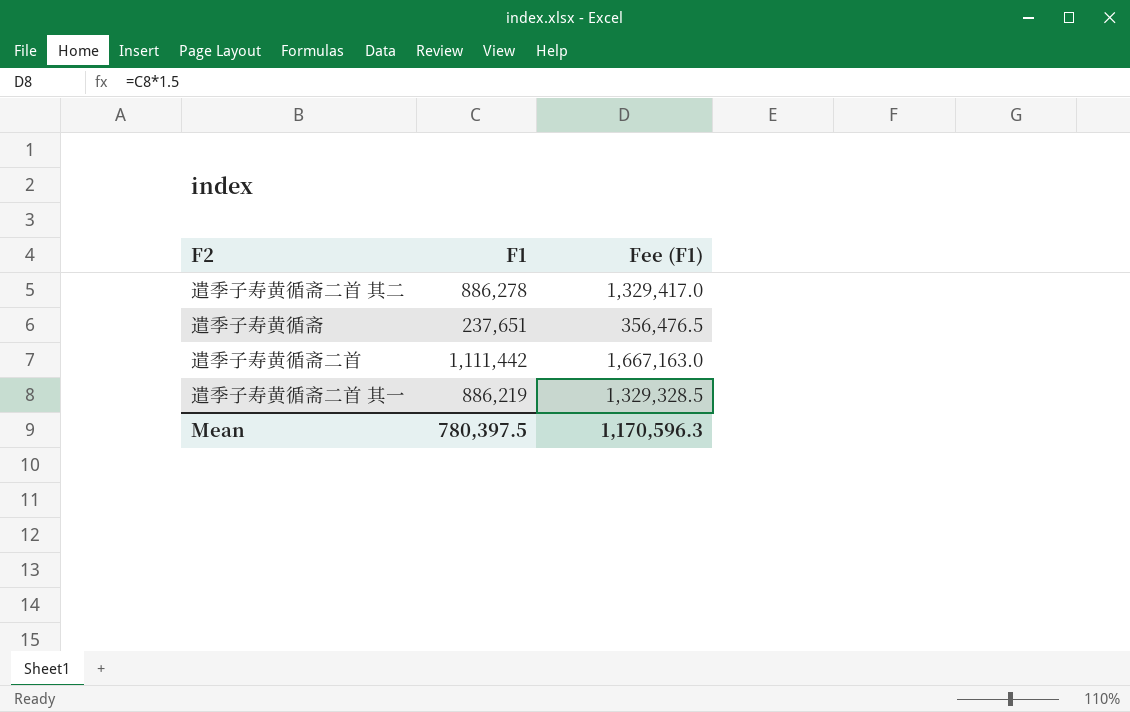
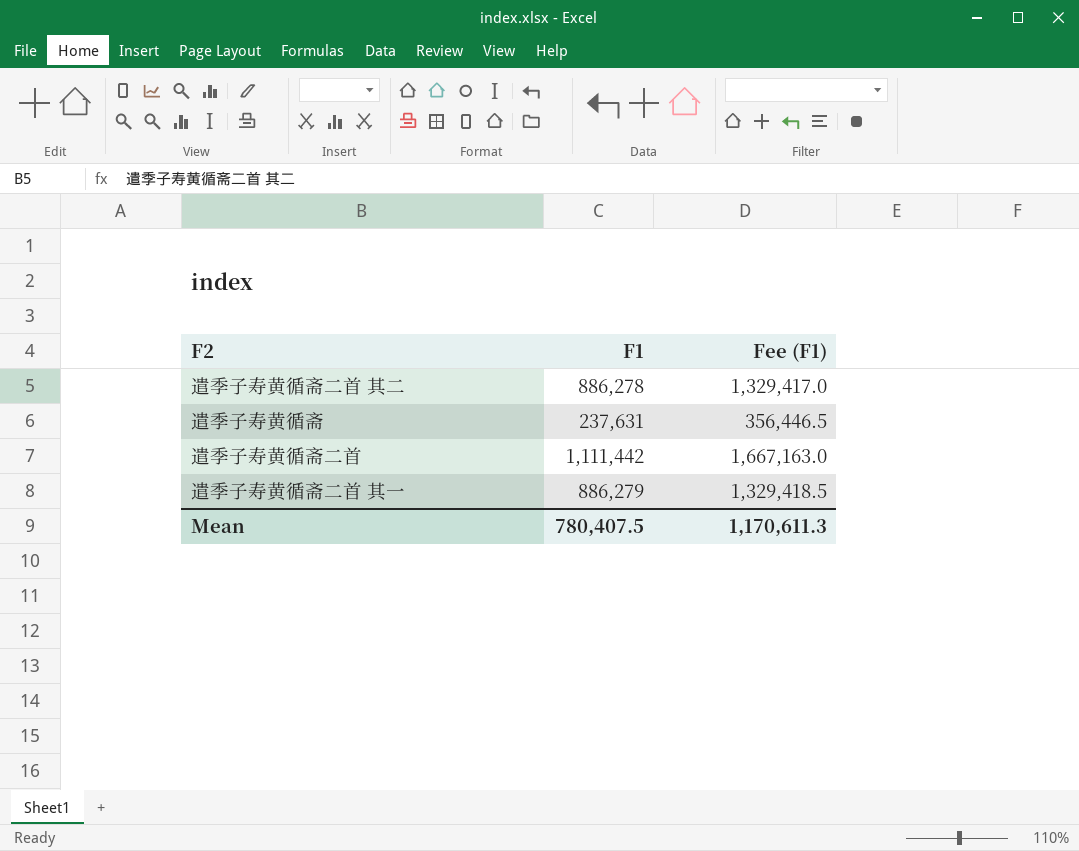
遣季子寿黄循斋 | F1: 237,651 -> 237,631
遣季子寿黄循斋 | Fee (F1): 356,476.5 -> 356,446.5
遣季子寿黄循斋二首 其一 | F1: 886,219 -> 886,279
遣季子寿黄循斋二首 其一 | Fee (F1): 1,329,328.5 -> 1,329,418.5
Mean | F1: 780,397.5 -> 780,407.5
Mean | Fee (F1): 1,170,596.3 -> 1,170,611.3

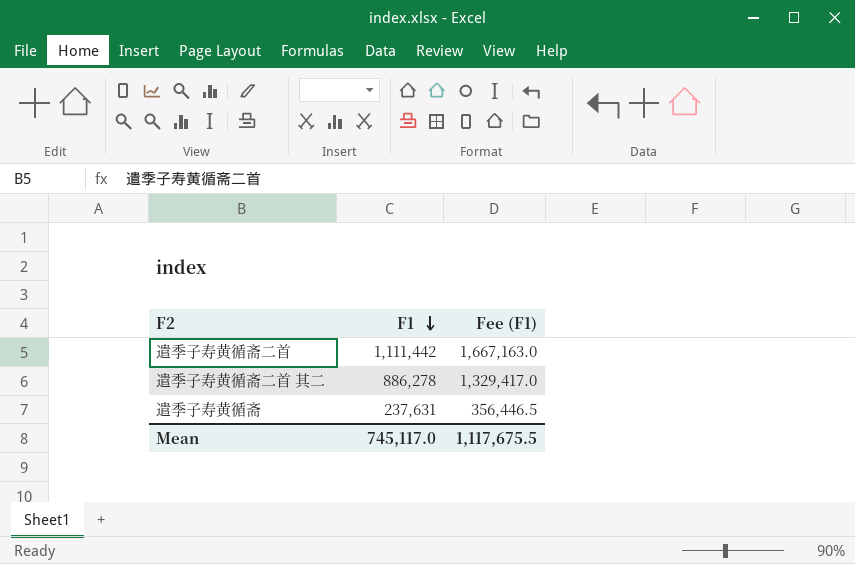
row order: none -> F1 descending
row 遣季子寿黄循斋二首 其一: 886,279 | 1,329,418.5 -> none
Mean | F1: 780,407.5 -> 745,117.0
Mean | Fee (F1): 1,170,611.3 -> 1,117,675.5

